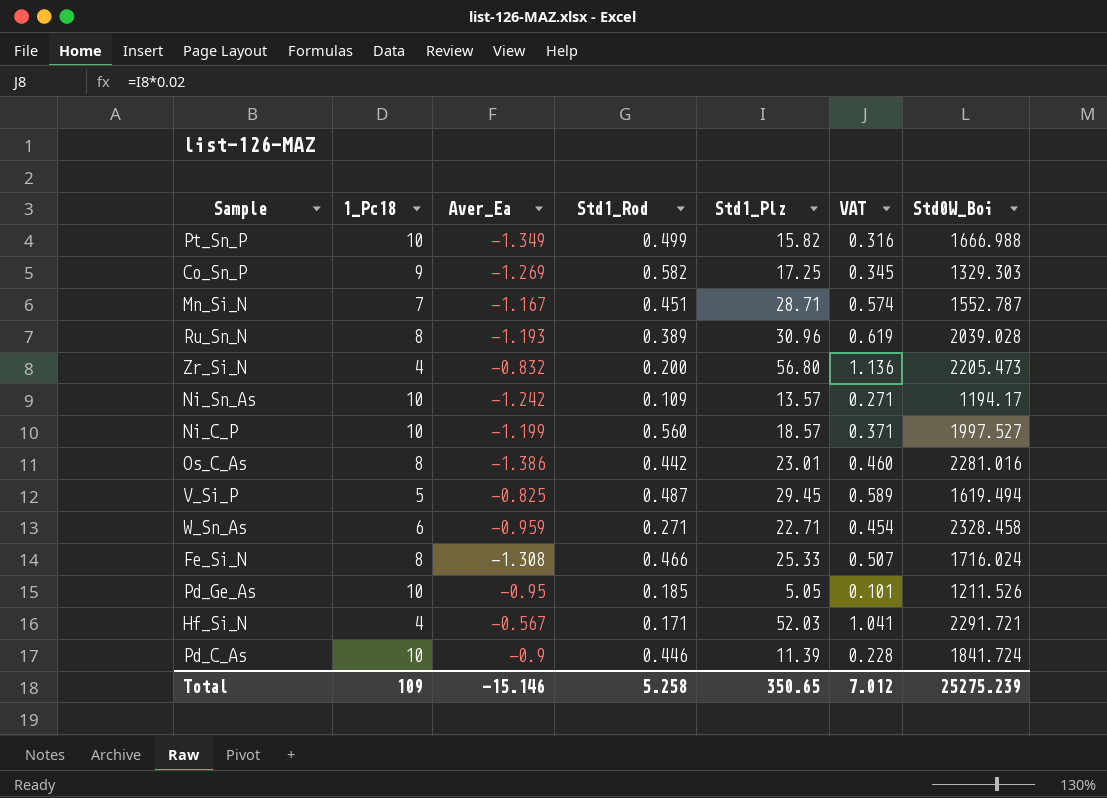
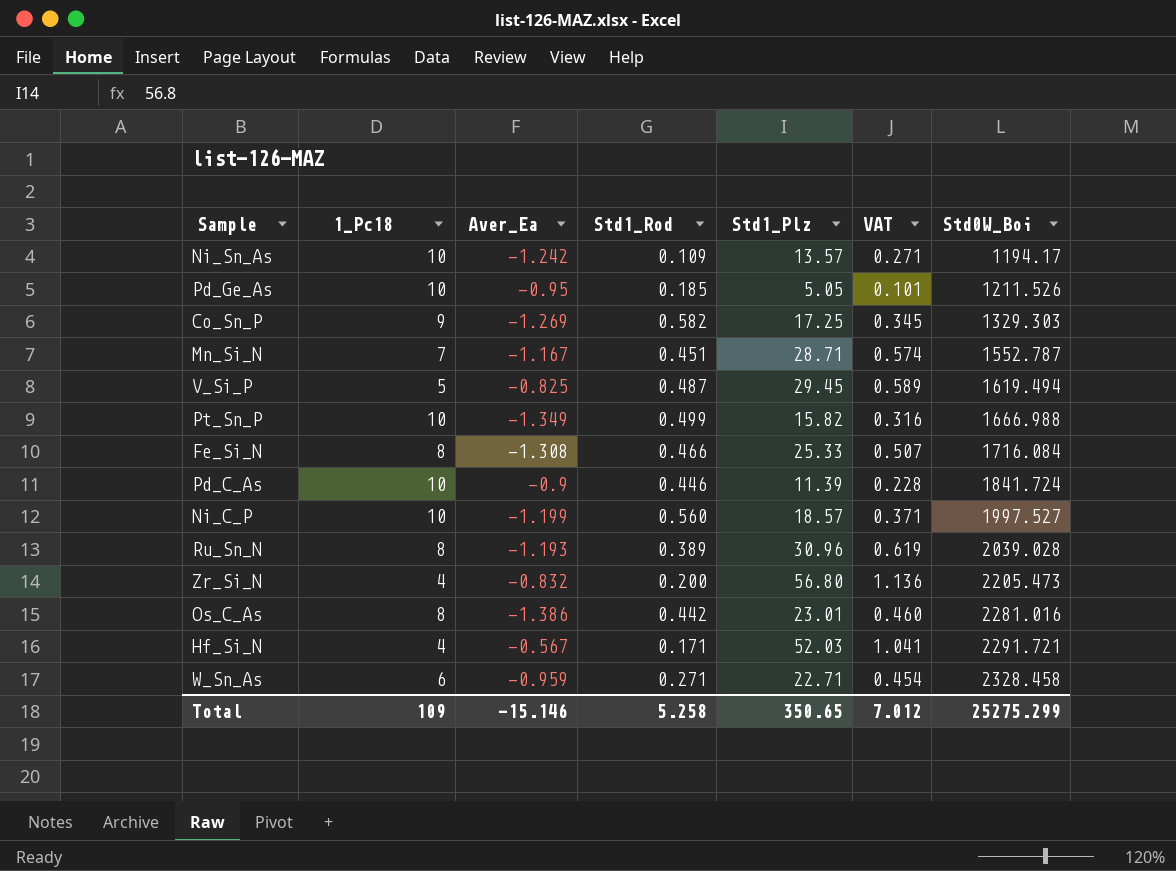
row order: none -> Std0W_Boi ascending
Fe_Si_N | Std0W_Boi: 1716.024 -> 1716.084
Total | Std0W_Boi: 25275.239 -> 25275.299

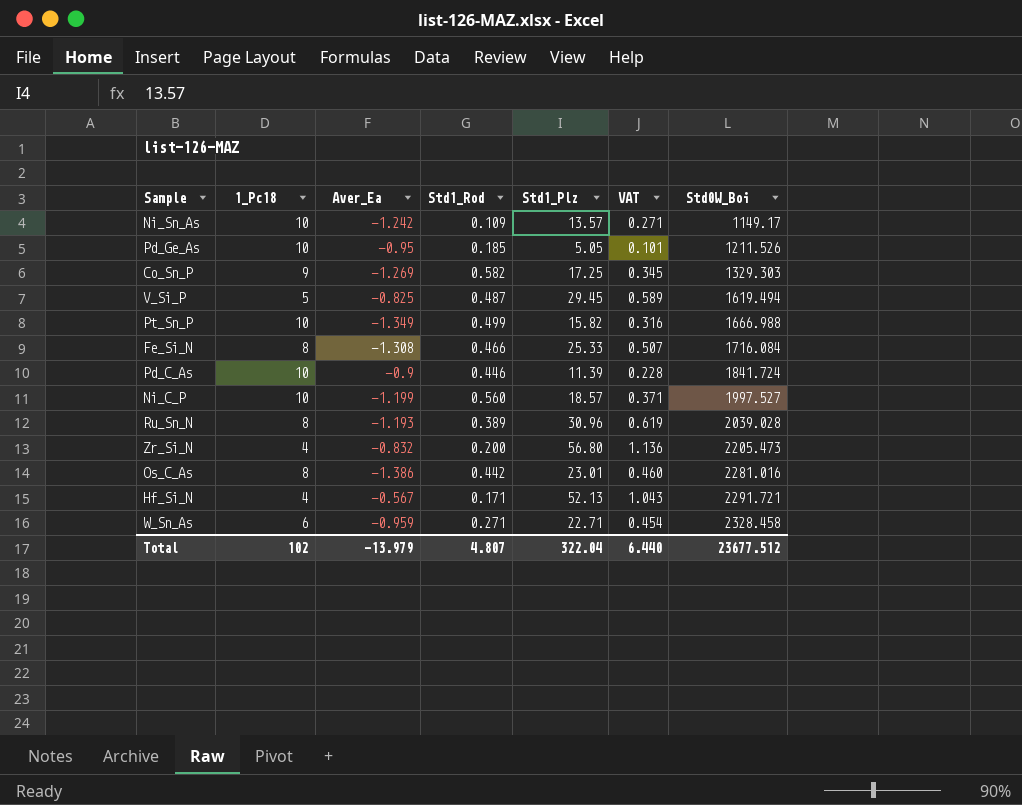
row Mn_Si_N: 7 | -1.167 | 0.451 | 28.71 | 0.574 | 1552.787 -> none
Ni_Sn_As | Std0W_Boi: 1194.17 -> 1149.17
Hf_Si_N | Std1_Plz: 52.03 -> 52.13
Hf_Si_N | VAT: 1.041 -> 1.043
Total | 1_Pc18: 109 -> 102
Total | Aver_Ea: -15.146 -> -13.979
Total | Std1_Rod: 5.258 -> 4.807
Total | Std1_Plz: 350.65 -> 322.04
Total | VAT: 7.012 -> 6.440
Total | Std0W_Boi: 25275.299 -> 23677.512

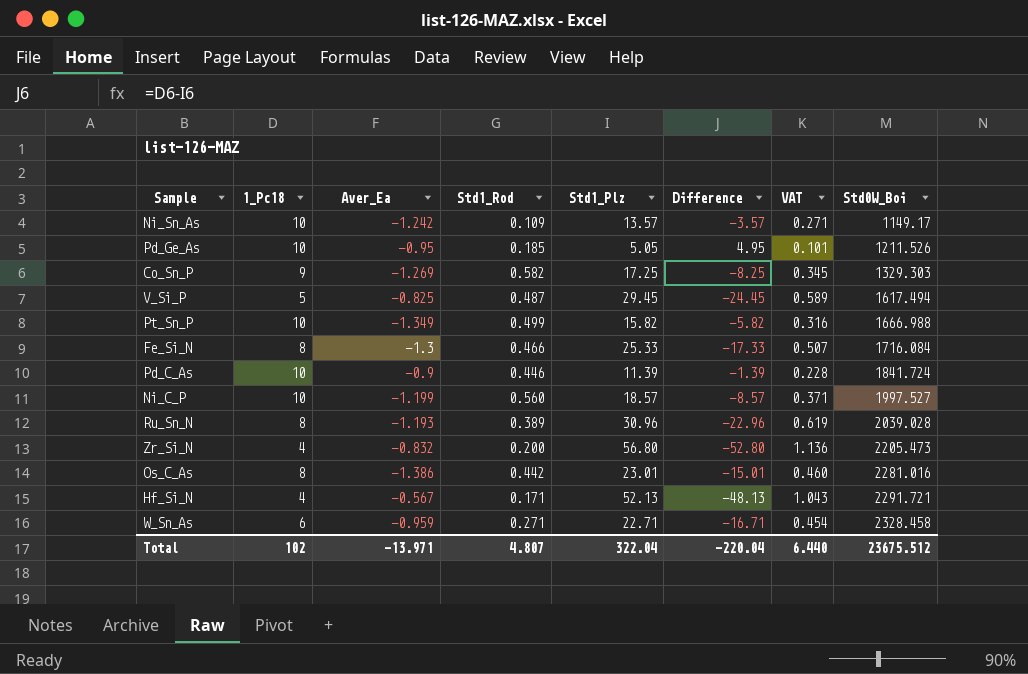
column Difference | formula: none -> [1_Pc18] - [Std1_Plz]
V_Si_P | Std0W_Boi: 1619.494 -> 1617.494
Fe_Si_N | Aver_Ea: -1.308 -> -1.3
Total | Aver_Ea: -13.979 -> -13.971
Total | Std0W_Boi: 23677.512 -> 23675.512

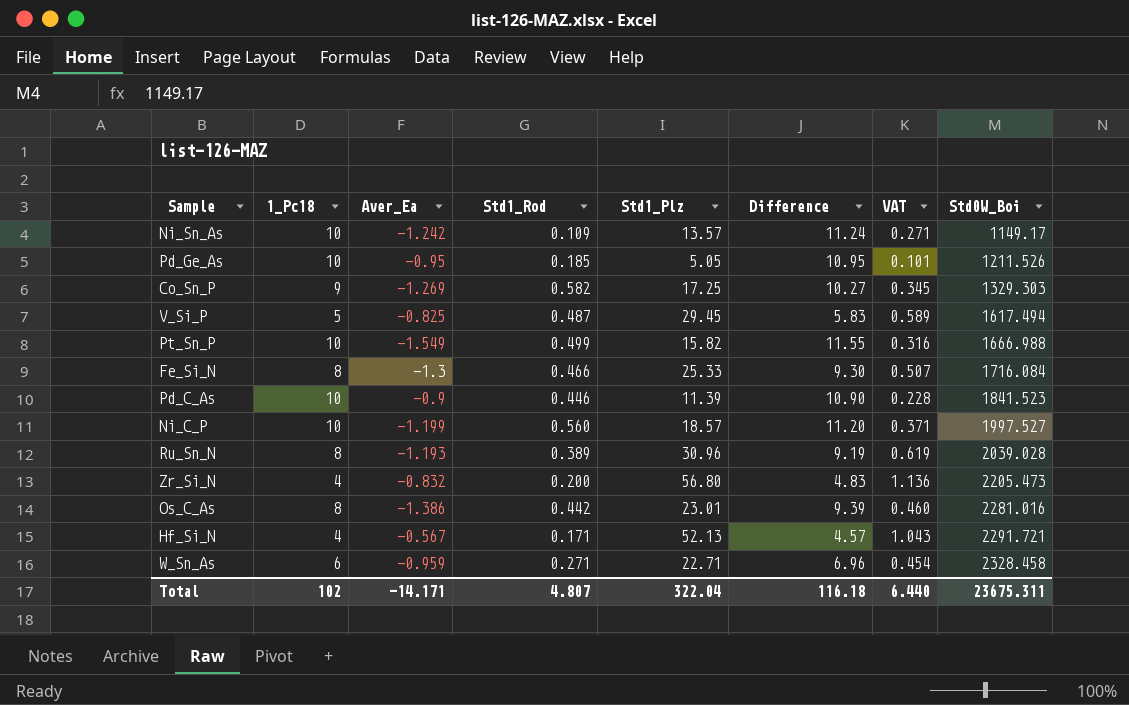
column Difference | formula: [1_Pc18] - [Std1_Plz] -> [1_Pc18] - [Aver_Ea]
Pt_Sn_P | Aver_Ea: -1.349 -> -1.549
Pd_C_As | Std0W_Boi: 1841.724 -> 1841.523
Total | Aver_Ea: -13.971 -> -14.171
Total | Difference: -220.04 -> 116.18
Total | Std0W_Boi: 23675.512 -> 23675.311

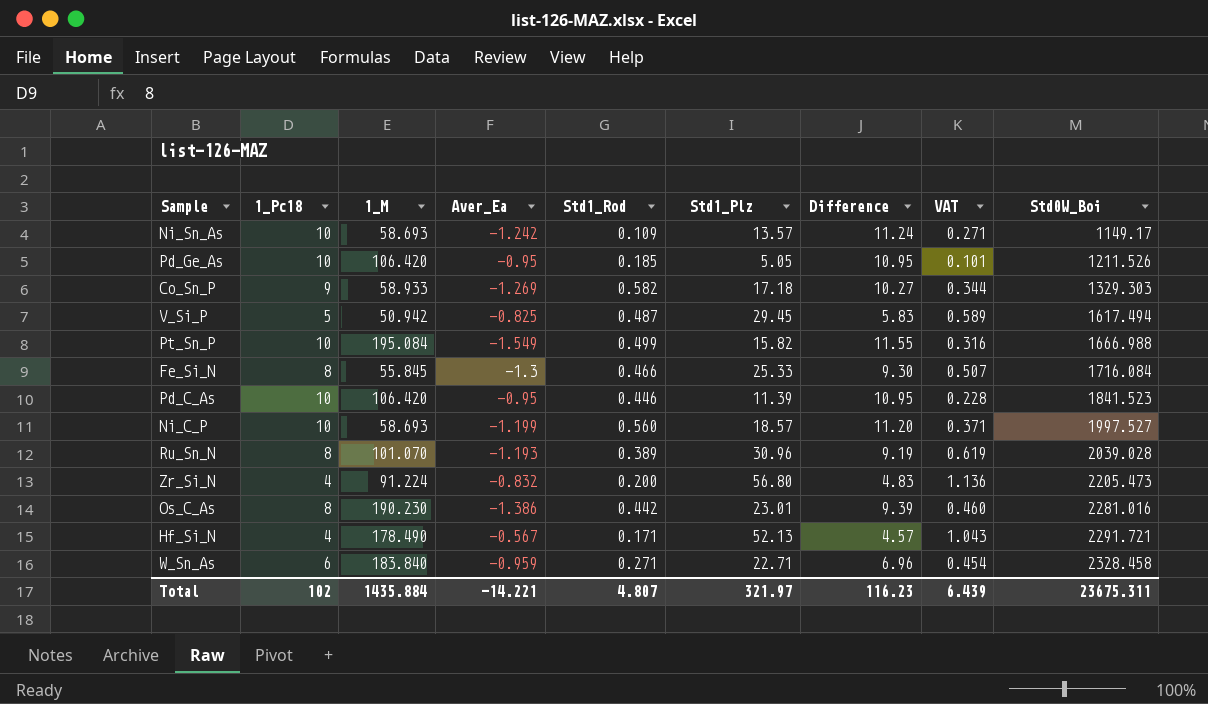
column 1_M | position: none -> 3
Co_Sn_P | Std1_Plz: 17.25 -> 17.18
Co_Sn_P | VAT: 0.345 -> 0.344
Pd_C_As | Aver_Ea: -0.9 -> -0.95
Pd_C_As | Difference: 10.90 -> 10.95
Total | Aver_Ea: -14.171 -> -14.221
Total | Std1_Plz: 322.04 -> 321.97
Total | Difference: 116.18 -> 116.23
Total | VAT: 6.440 -> 6.439

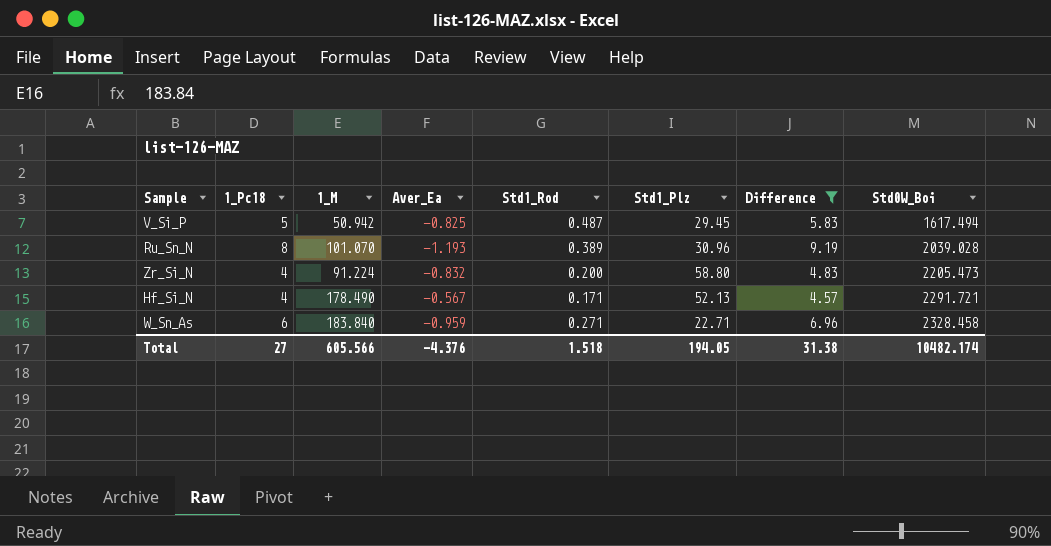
filter: none -> Difference <= 9.19
column VAT | formula: [Std1_Plz] * 0.02 -> none
Zr_Si_N | Std1_Plz: 56.80 -> 58.80
Total | 1_Pc18: 102 -> 27
Total | 1_M: 1435.884 -> 605.566
Total | Aver_Ea: -14.221 -> -4.376
Total | Std1_Rod: 4.807 -> 1.518
Total | Std1_Plz: 321.97 -> 194.05
Total | Difference: 116.23 -> 31.38
Total | Std0W_Boi: 23675.311 -> 10482.174

